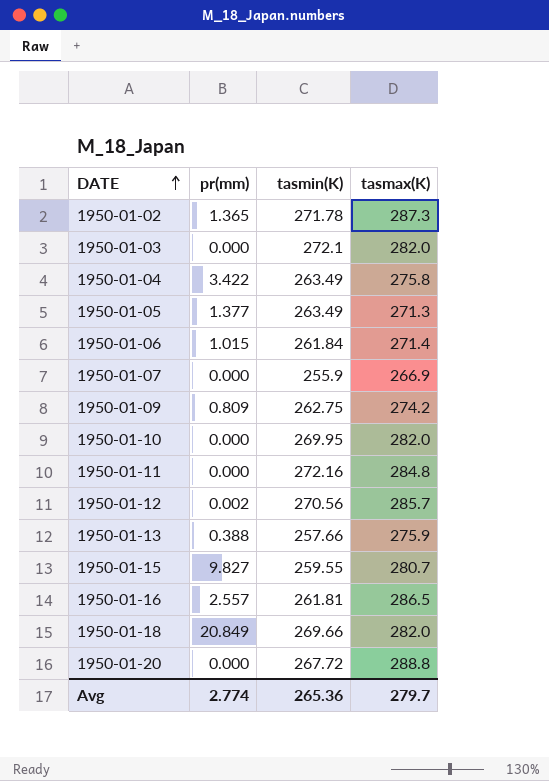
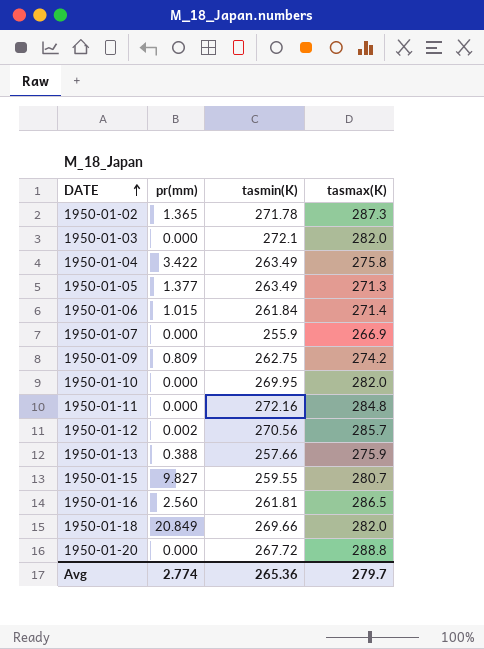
1950-01-16 | pr(mm): 2.557 -> 2.560

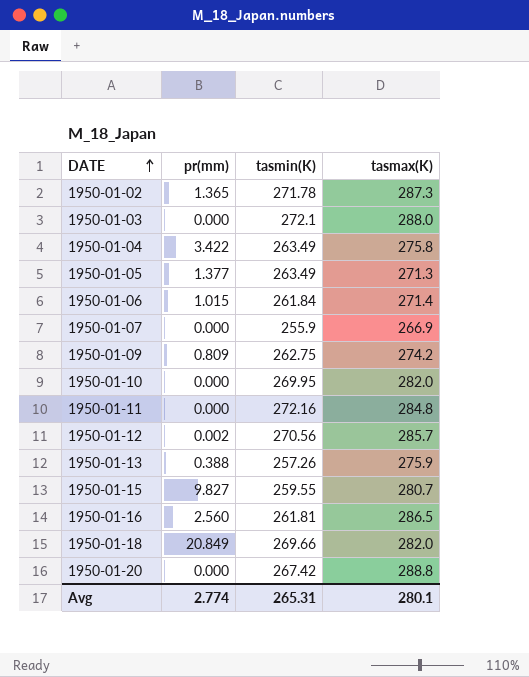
1950-01-03 | tasmax(K): 282.0 -> 288.0
1950-01-13 | tasmin(K): 257.66 -> 257.26
1950-01-20 | tasmin(K): 267.72 -> 267.42
Avg | tasmin(K): 265.36 -> 265.31
Avg | tasmax(K): 279.7 -> 280.1

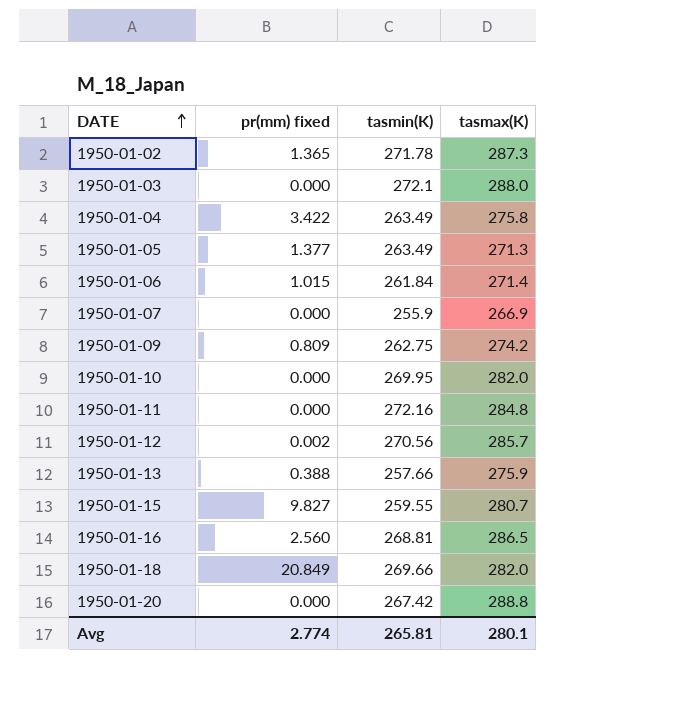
column name: pr(mm) -> pr(mm) fixed
1950-01-13 | tasmin(K): 257.26 -> 257.66
1950-01-16 | tasmin(K): 261.81 -> 268.81
Avg | tasmin(K): 265.31 -> 265.81

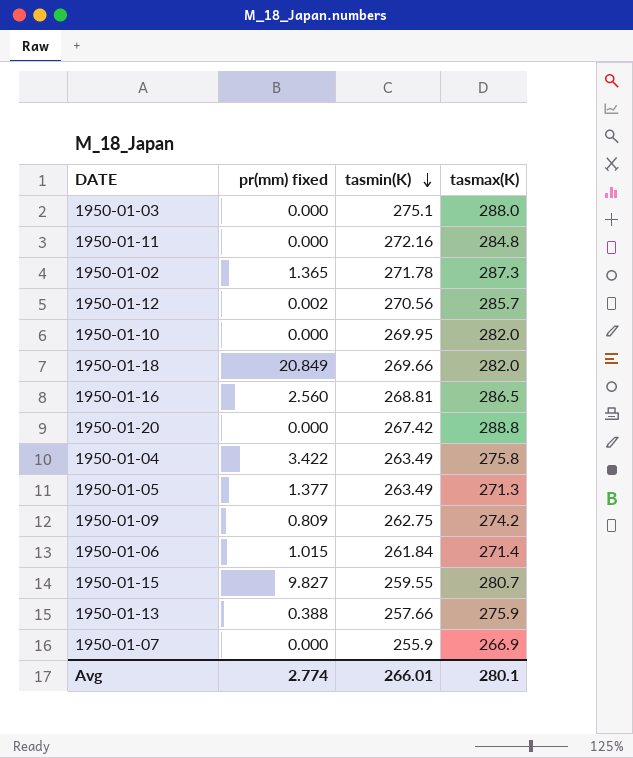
row order: DATE ascending -> tasmin(K) descending
1950-01-03 | tasmin(K): 272.1 -> 275.1
Avg | tasmin(K): 265.81 -> 266.01

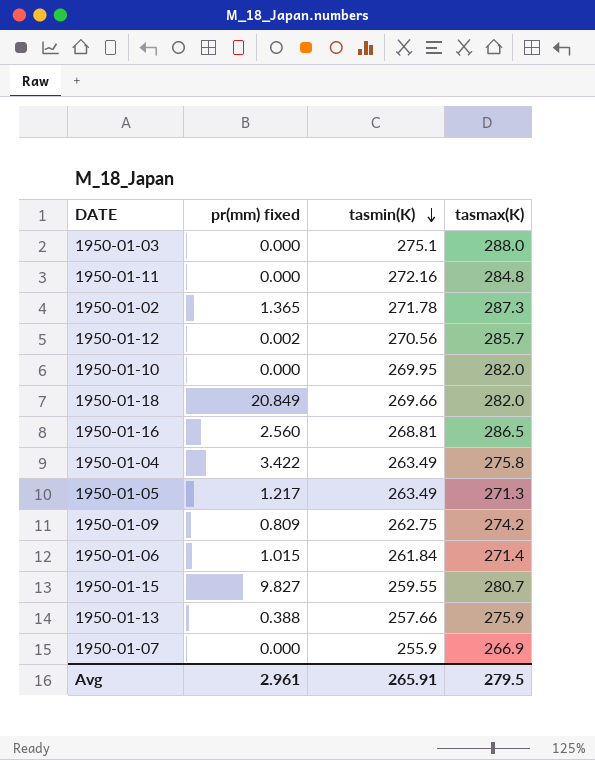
row 1950-01-20: 0.000 | 267.42 | 288.8 -> none
1950-01-05 | pr(mm) fixed: 1.377 -> 1.217
Avg | pr(mm) fixed: 2.774 -> 2.961
Avg | tasmin(K): 266.01 -> 265.91
Avg | tasmax(K): 280.1 -> 279.5

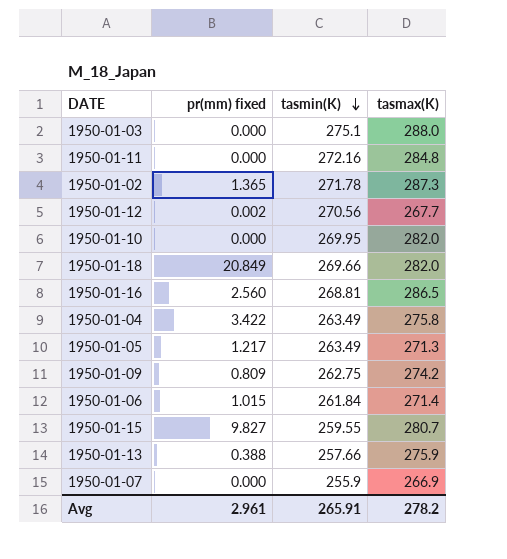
1950-01-12 | tasmax(K): 285.7 -> 267.7
Avg | tasmax(K): 279.5 -> 278.2

